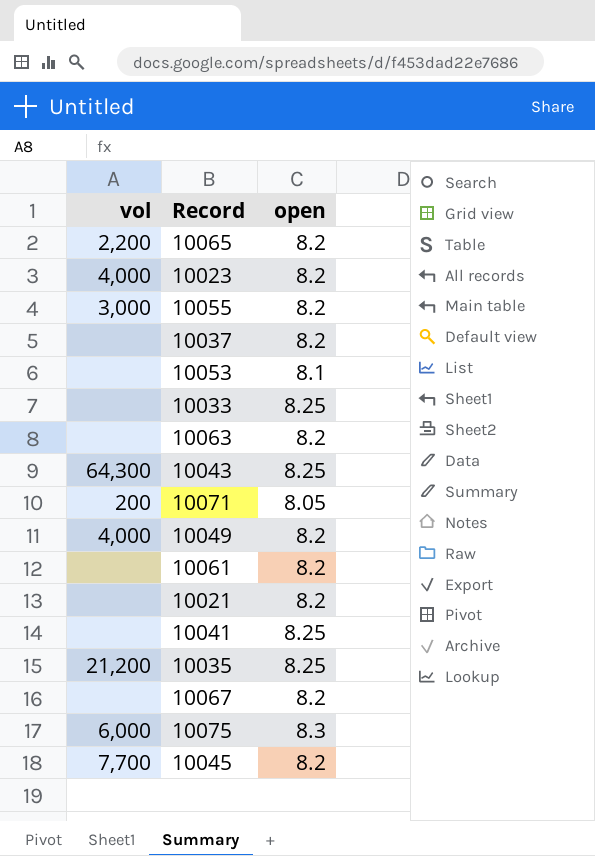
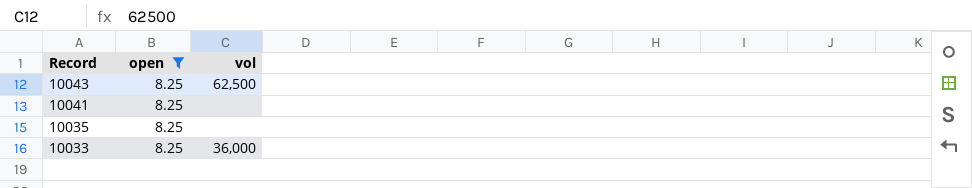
filter: none -> open = 8.25
row order: none -> Record descending
column vol | position: 1 -> 3
10043 | vol: 64,300 -> 62,500
10035 | vol: 21,200 -> none
10033 | vol: none -> 36,000

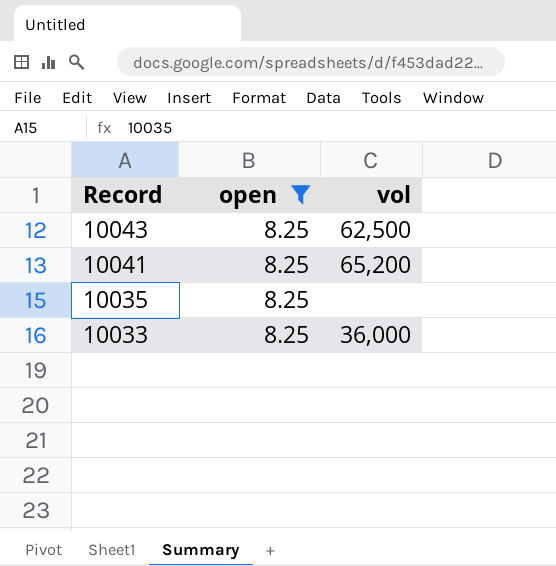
10041 | vol: none -> 65,200

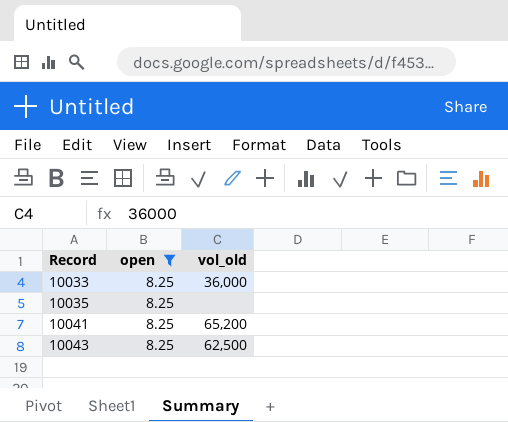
row order: Record descending -> Record ascending
column name: vol -> vol_old

